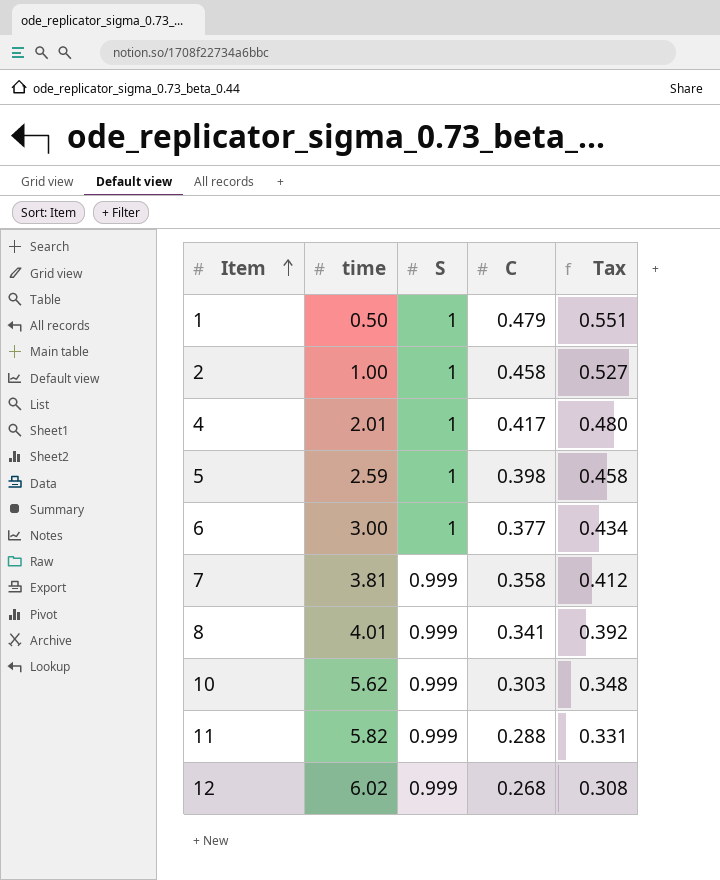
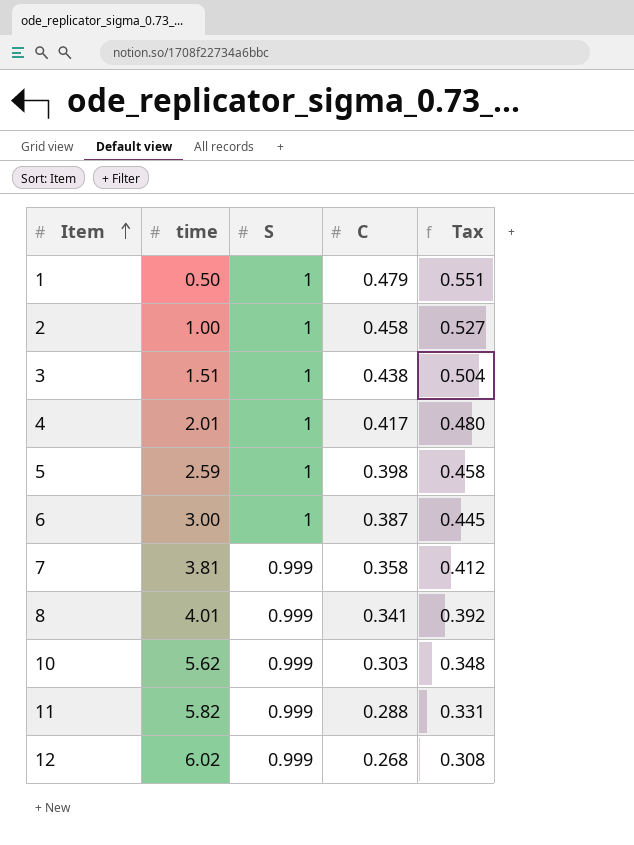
row 3: none -> 1.51 | 1 | 0.438 | 0.504
6 | C: 0.377 -> 0.387
6 | Tax: 0.434 -> 0.445

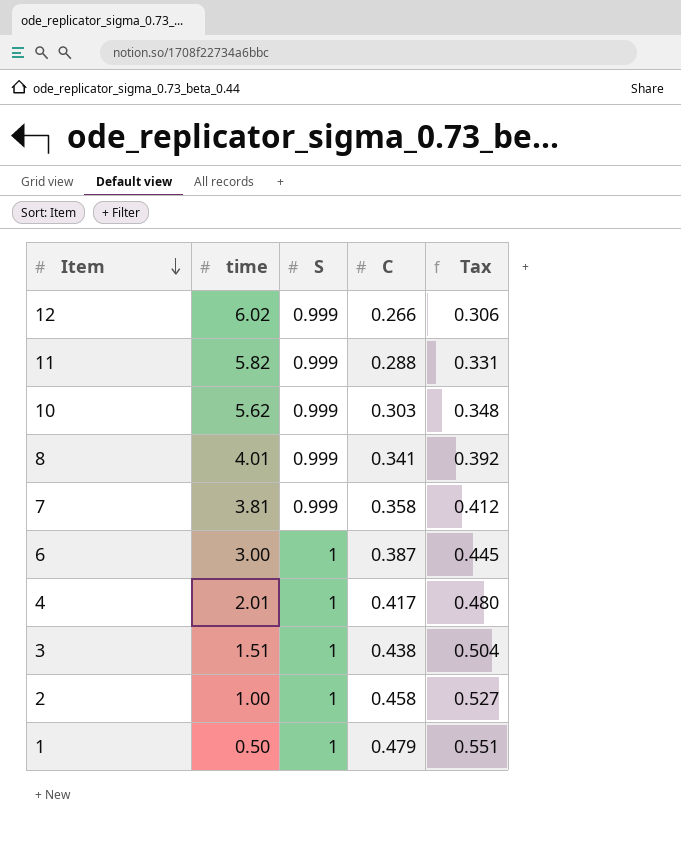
row order: Item ascending -> Item descending
row 5: 2.59 | 1 | 0.398 | 0.458 -> none
12 | C: 0.268 -> 0.266
12 | Tax: 0.308 -> 0.306

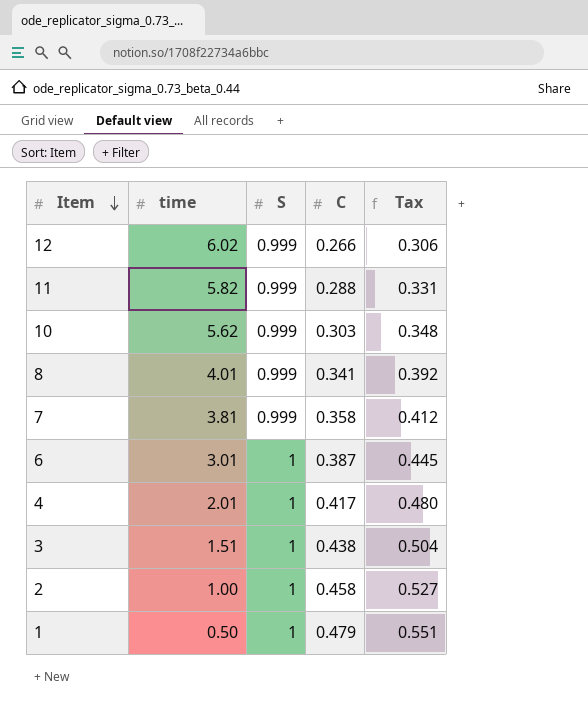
6 | time: 3.00 -> 3.01

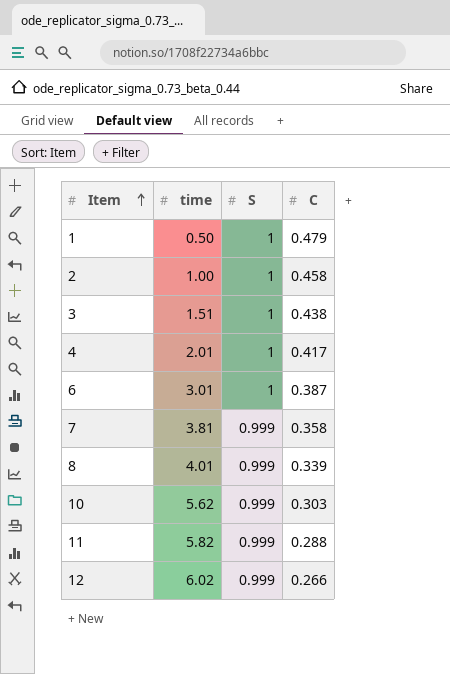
row order: Item descending -> Item ascending
column Tax | formula: [C] * 1.15 -> none
8 | C: 0.341 -> 0.339

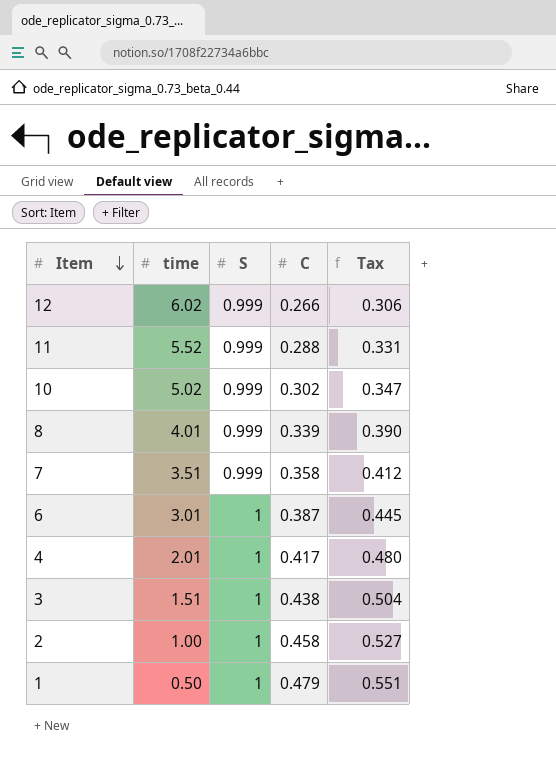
row order: Item ascending -> Item descending
column Tax | formula: none -> [C] * 1.15
11 | time: 5.82 -> 5.52
10 | time: 5.62 -> 5.02
10 | C: 0.303 -> 0.302
7 | time: 3.81 -> 3.51

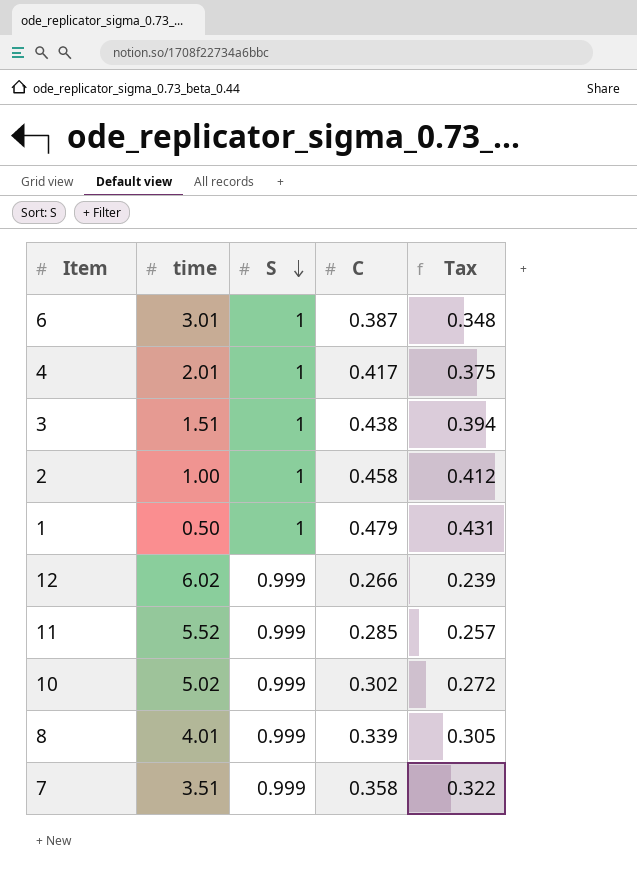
row order: Item descending -> S descending
column Tax | formula: [C] * 1.15 -> [C] * 0.9
11 | C: 0.288 -> 0.285

